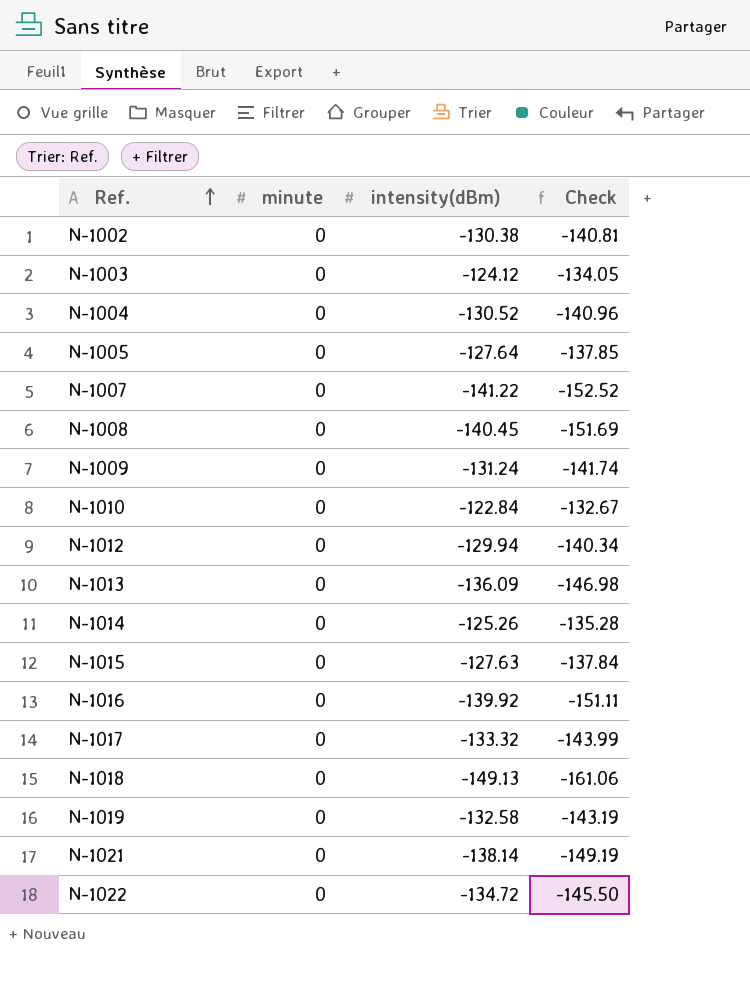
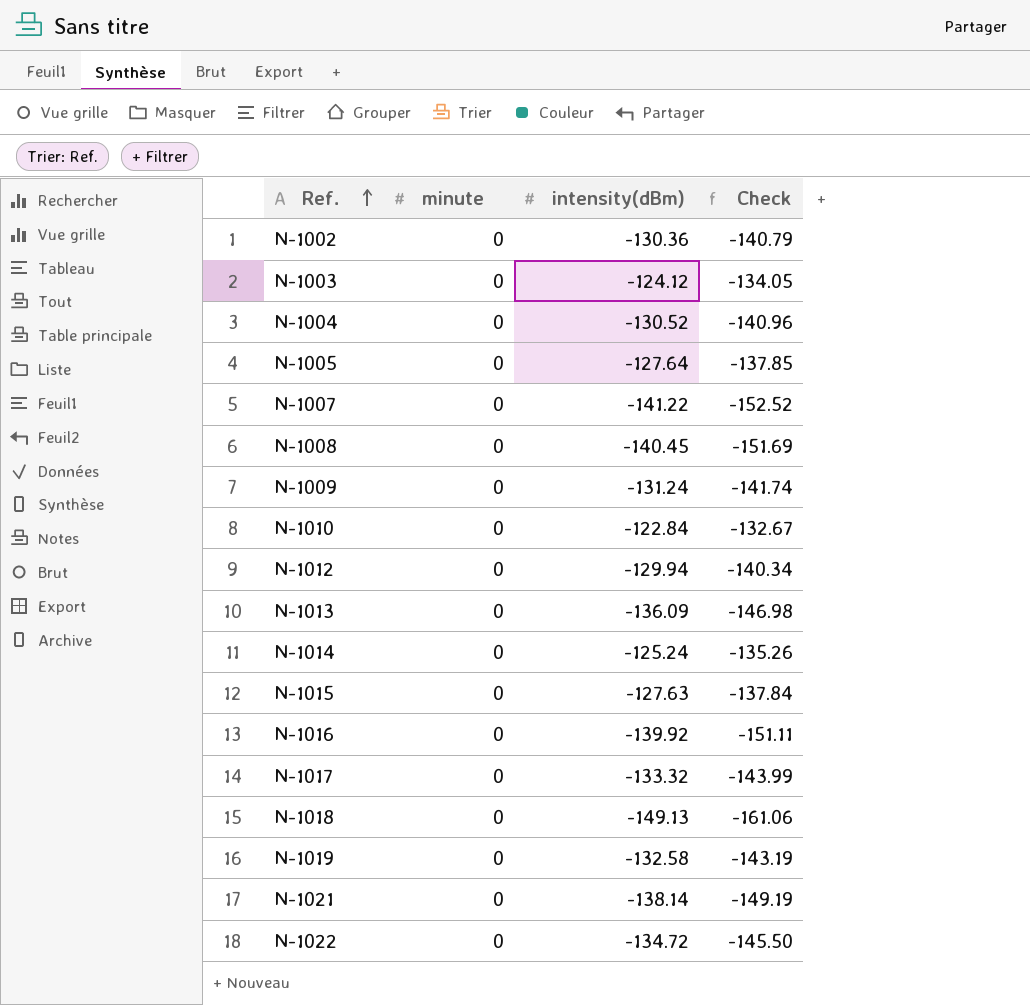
N-1002 | intensity(dBm): -130.38 -> -130.36
N-1002 | Check: -140.81 -> -140.79
N-1014 | intensity(dBm): -125.26 -> -125.24
N-1014 | Check: -135.28 -> -135.26

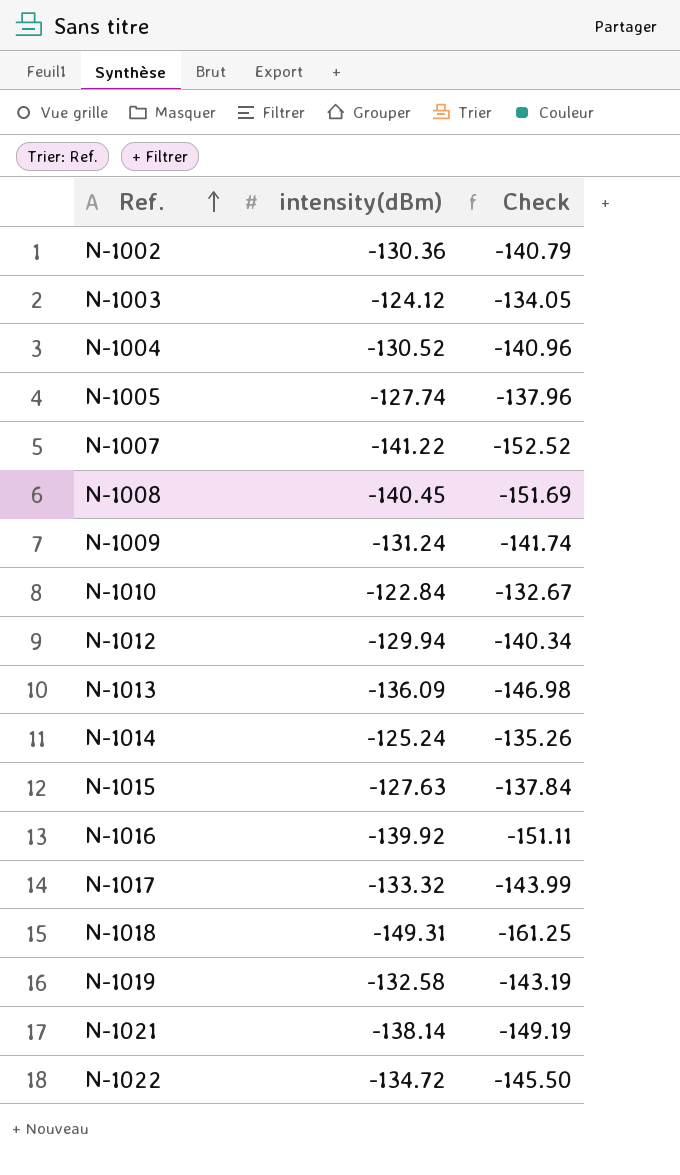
column minute | position: 2 -> none
N-1005 | intensity(dBm): -127.64 -> -127.74
N-1005 | Check: -137.85 -> -137.96
N-1018 | intensity(dBm): -149.13 -> -149.31
N-1018 | Check: -161.06 -> -161.25

